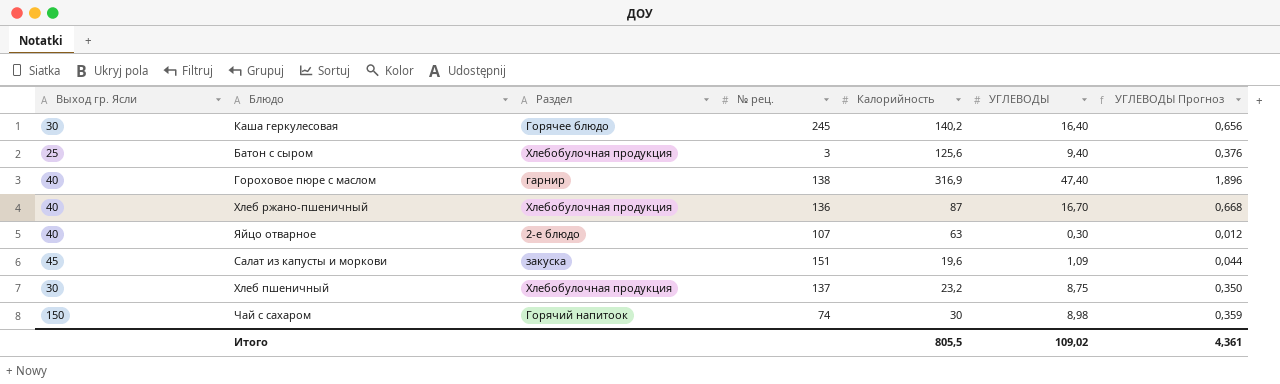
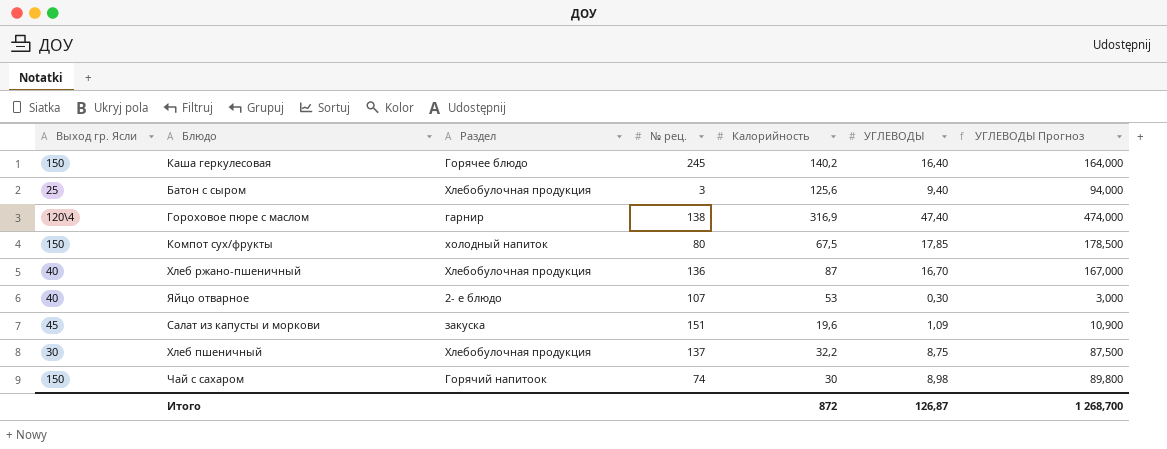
column УГЛЕВОДЫ Прогноз | formula: [УГЛЕВОДЫ] * 0,04 -> [УГЛЕВОДЫ] * 10
Каша геркулесовая | Выход гр. Ясли: 30 -> 150
Гороховое пюре с маслом | Выход гр. Ясли: 40 -> 120\4
row Компот сух/фрукты: none -> 150 | холодный напиток | 80 | 67,5 | 17,85 | 178,500
Яйцо отварное | Раздел: 2-е блюдо -> 2- е блюдо
Яйцо отварное | Калорийность: 63 -> 53
Хлеб пшеничный | Калорийность: 23,2 -> 32,2
Итого | Калорийность: 805,5 -> 872
Итого | УГЛЕВОДЫ: 109,02 -> 126,87
Итого | УГЛЕВОДЫ Прогноз: 4,361 -> 1 268,700

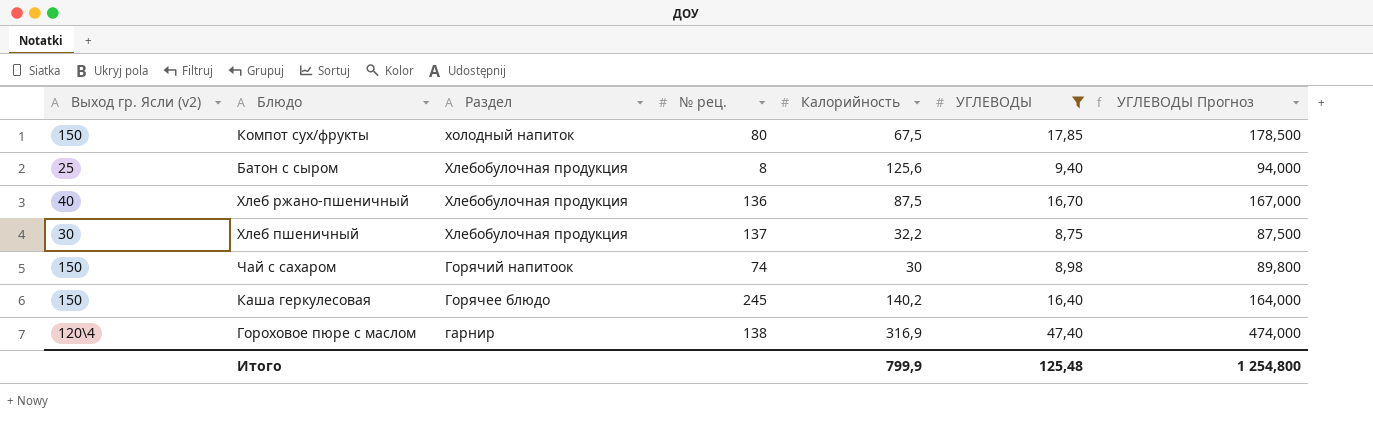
filter: none -> УГЛЕВОДЫ >= 8,75
row order: none -> Раздел descending
column name: Выход гр. Ясли -> Выход гр. Ясли (v2)
Батон с сыром | № рец.: 3 -> 8
Хлеб ржано-пшеничный | Калорийность: 87 -> 87,5
Итого | Калорийность: 872 -> 799,9
Итого | УГЛЕВОДЫ: 126,87 -> 125,48
Итого | УГЛЕВОДЫ Прогноз: 1 268,700 -> 1 254,800

